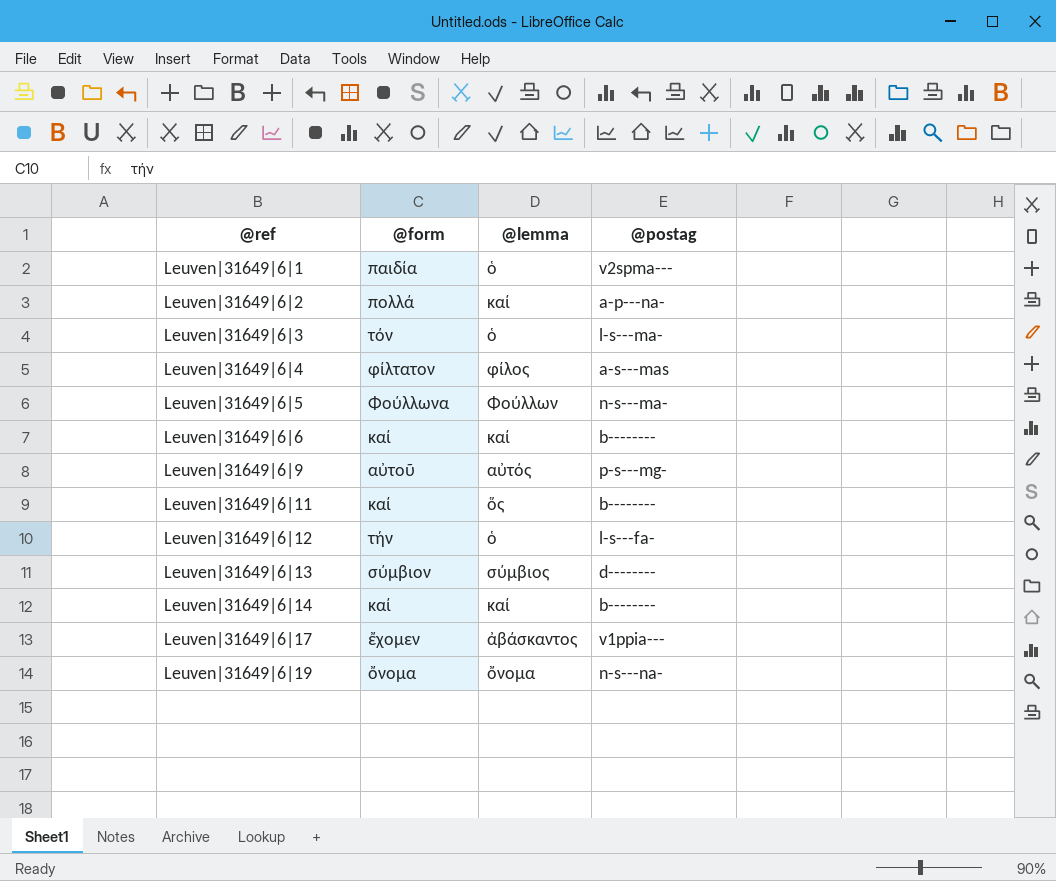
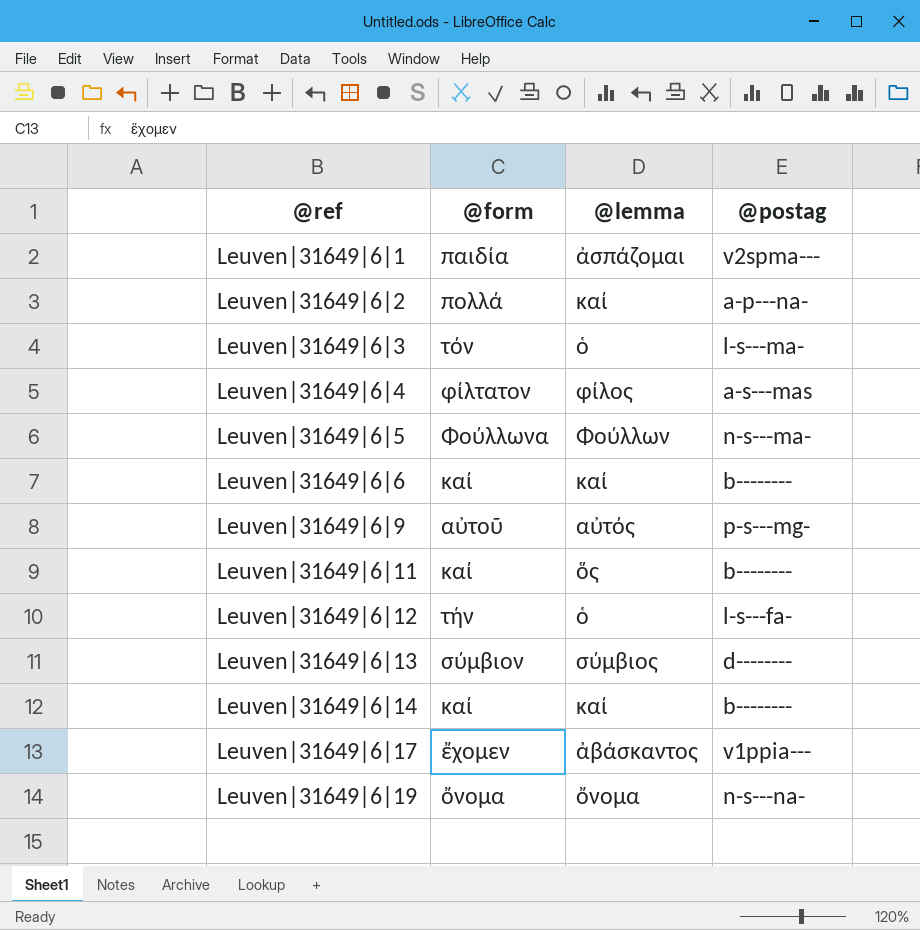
Leuven|31649|6|1 | @lemma: ὁ -> ἀσπάζομαι

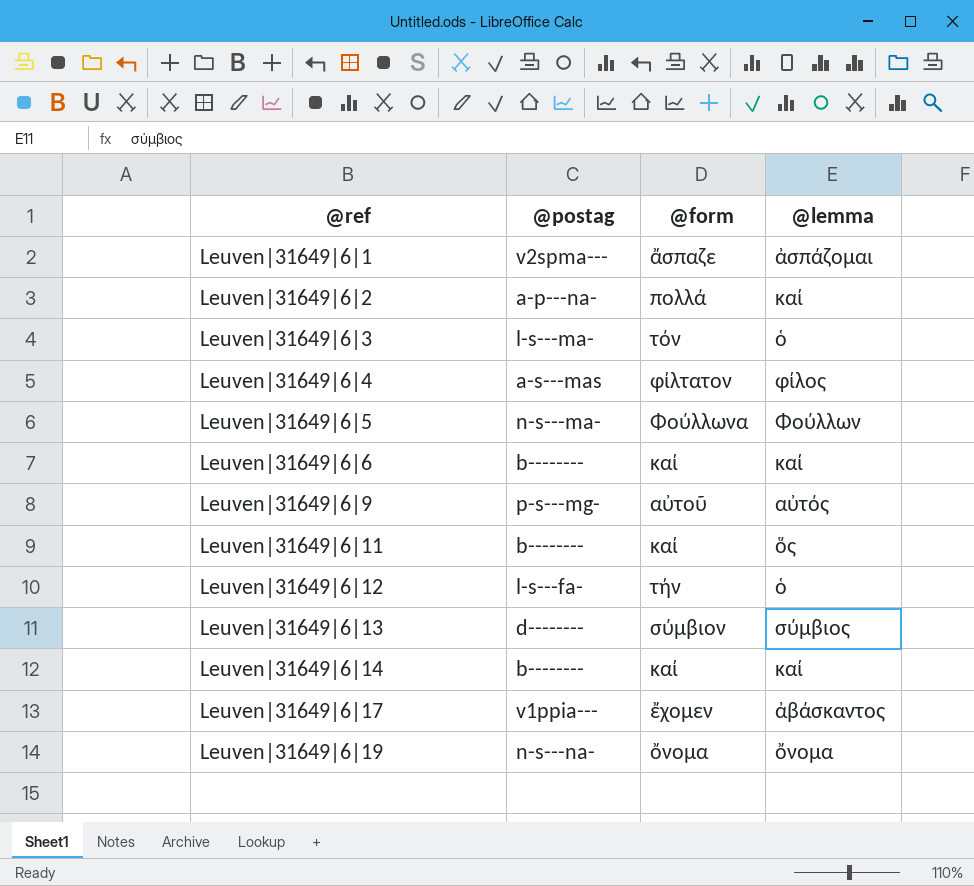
column @postag | position: 4 -> 2
Leuven|31649|6|1 | @form: παιδία -> ἄσπαζε

